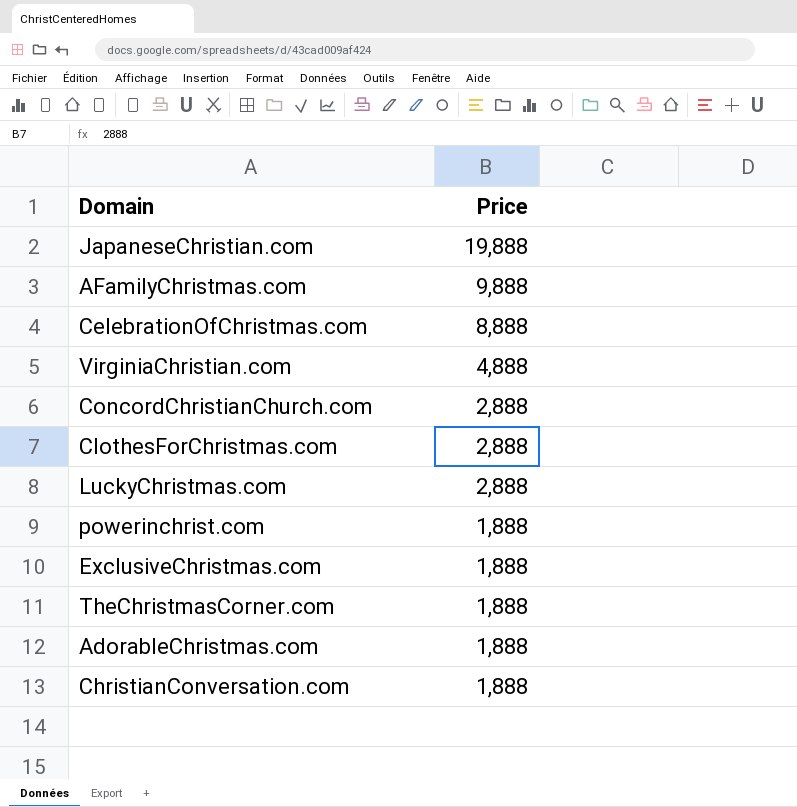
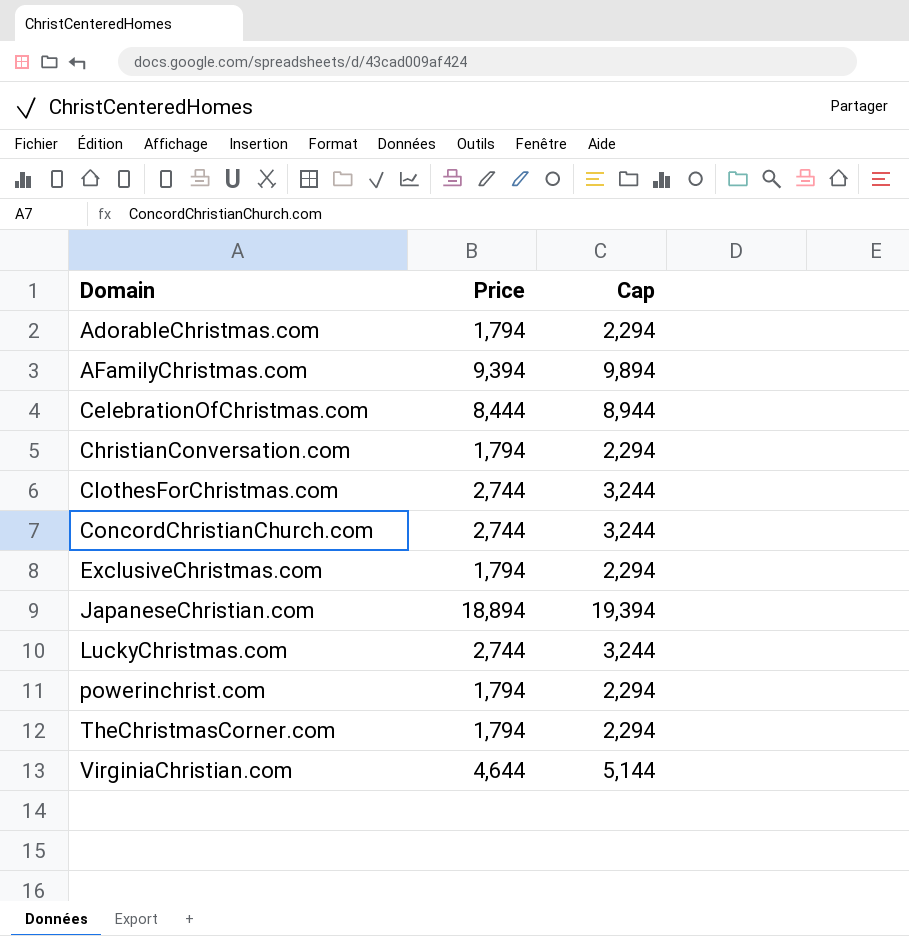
row order: Price descending -> Domain ascending
column Cap | formula: none -> [Price] + 500
AdorableChristmas.com | Price: 1,888 -> 1,794
AFamilyChristmas.com | Price: 9,888 -> 9,394
CelebrationOfChristmas.com | Price: 8,888 -> 8,444
ChristianConversation.com | Price: 1,888 -> 1,794
ClothesForChristmas.com | Price: 2,888 -> 2,744
ConcordChristianChurch.com | Price: 2,888 -> 2,744
ExclusiveChristmas.com | Price: 1,888 -> 1,794
JapaneseChristian.com | Price: 19,888 -> 18,894
LuckyChristmas.com | Price: 2,888 -> 2,744
powerinchrist.com | Price: 1,888 -> 1,794
TheChristmasCorner.com | Price: 1,888 -> 1,794
VirginiaChristian.com | Price: 4,888 -> 4,644

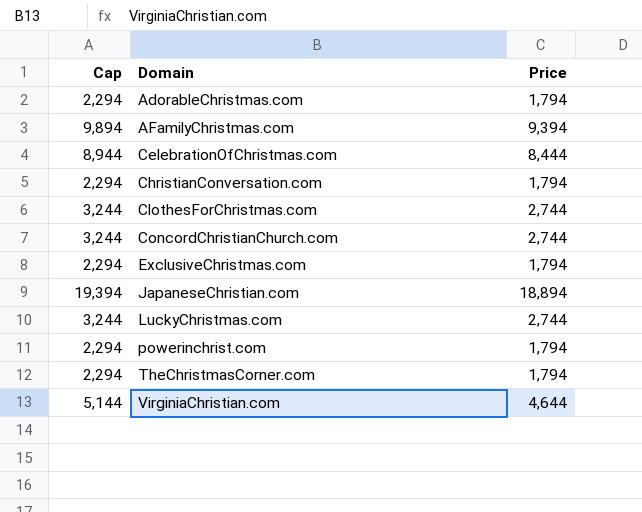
column Cap | position: 3 -> 1

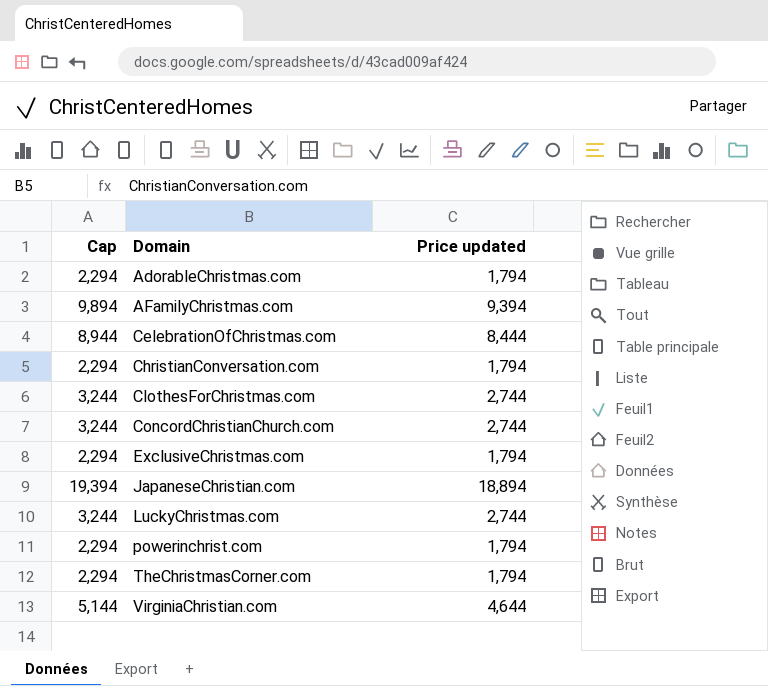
column name: Price -> Price updated

